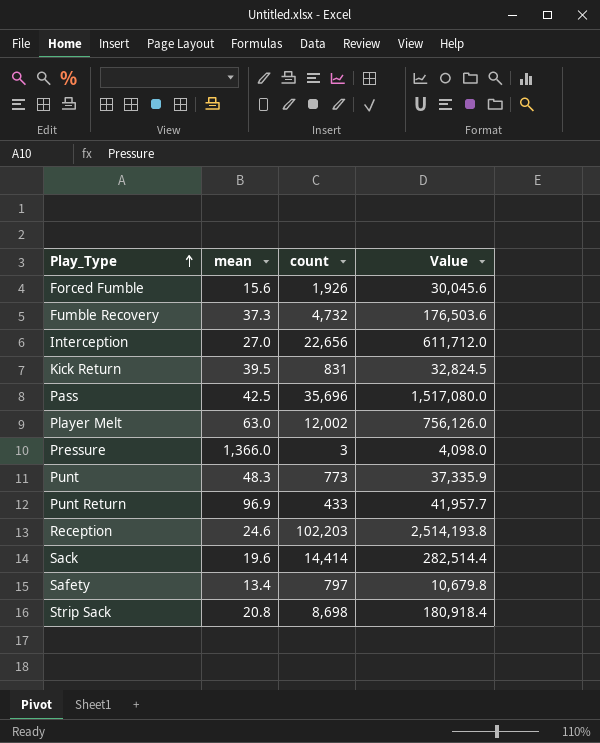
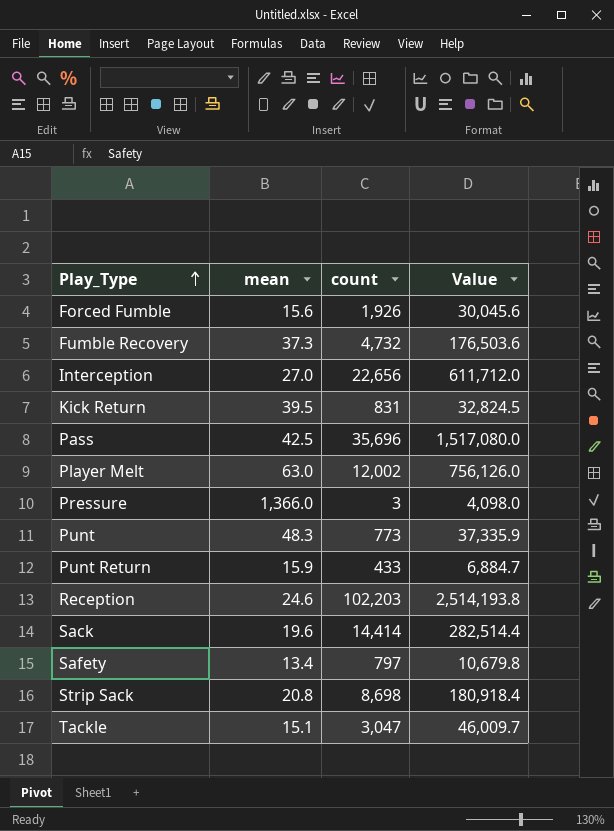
Punt Return | mean: 96.9 -> 15.9
Punt Return | Value: 41,957.7 -> 6,884.7
row Tackle: none -> 15.1 | 3,047 | 46,009.7

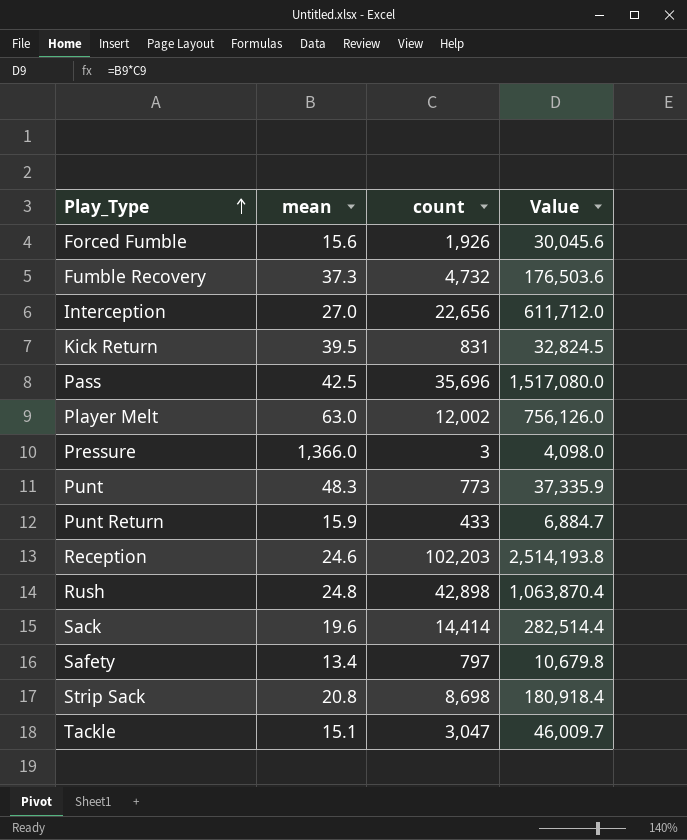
row Rush: none -> 24.8 | 42,898 | 1,063,870.4

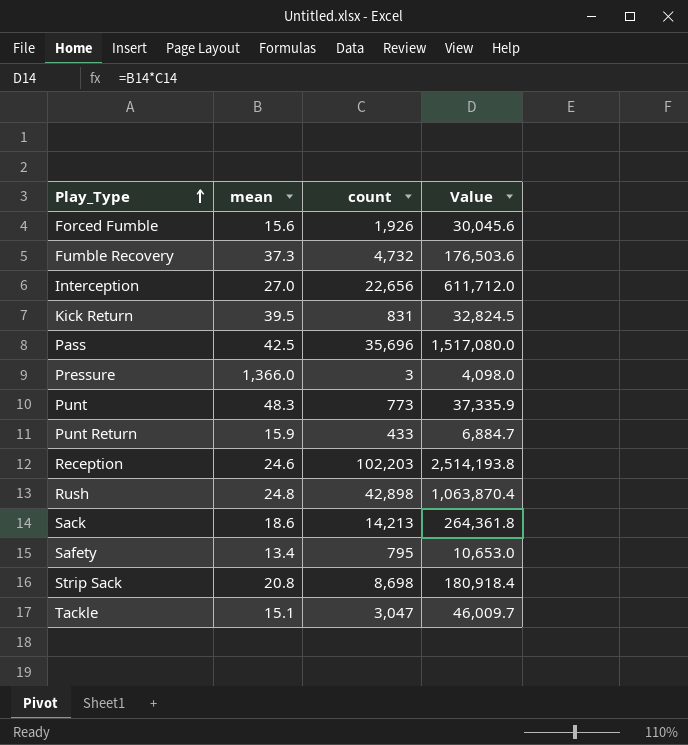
row Player Melt: 63.0 | 12,002 | 756,126.0 -> none
Sack | mean: 19.6 -> 18.6
Sack | count: 14,414 -> 14,213
Sack | Value: 282,514.4 -> 264,361.8
Safety | count: 797 -> 795
Safety | Value: 10,679.8 -> 10,653.0

